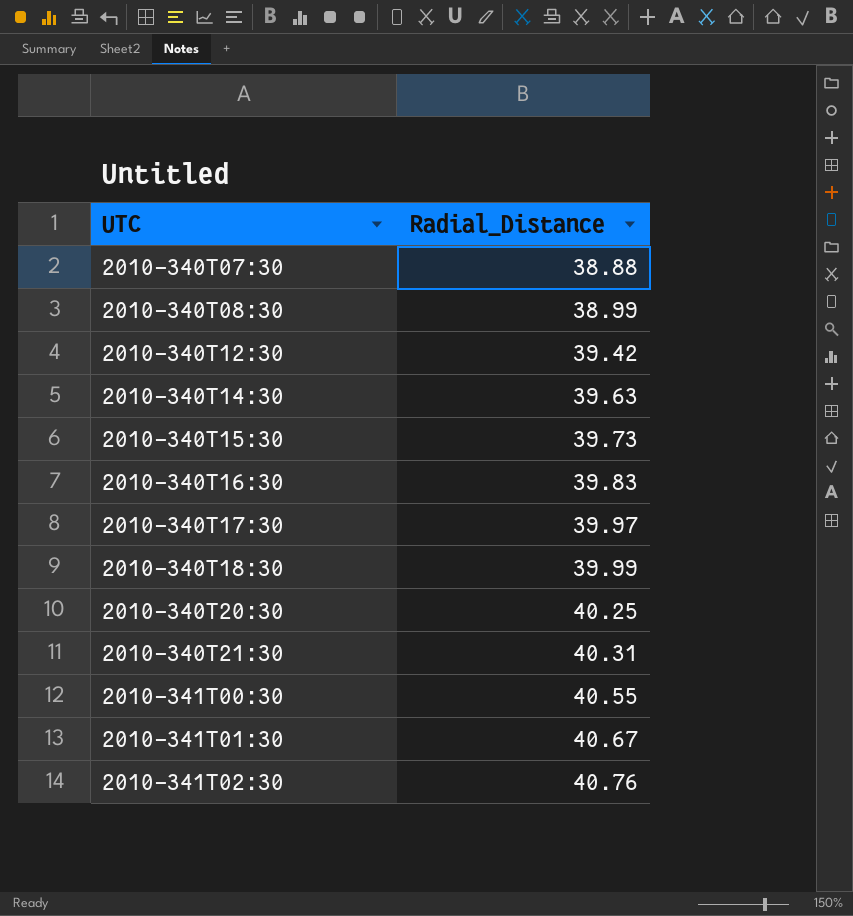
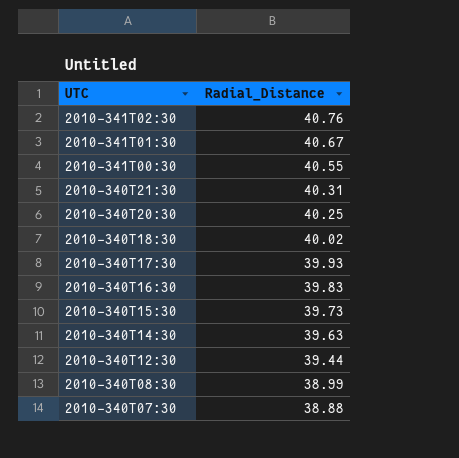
row order: UTC ascending -> UTC descending
2010-340T18:30 | Radial_Distance: 39.99 -> 40.02
2010-340T17:30 | Radial_Distance: 39.97 -> 39.93
2010-340T12:30 | Radial_Distance: 39.42 -> 39.44

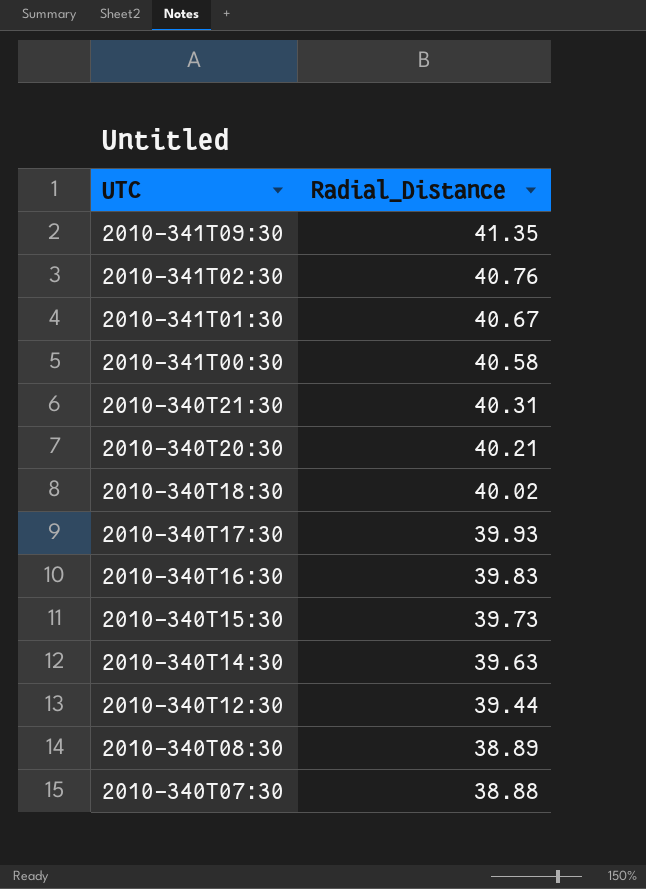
row 2010-341T09:30: none -> 41.35
2010-341T00:30 | Radial_Distance: 40.55 -> 40.58
2010-340T20:30 | Radial_Distance: 40.25 -> 40.21
2010-340T08:30 | Radial_Distance: 38.99 -> 38.89

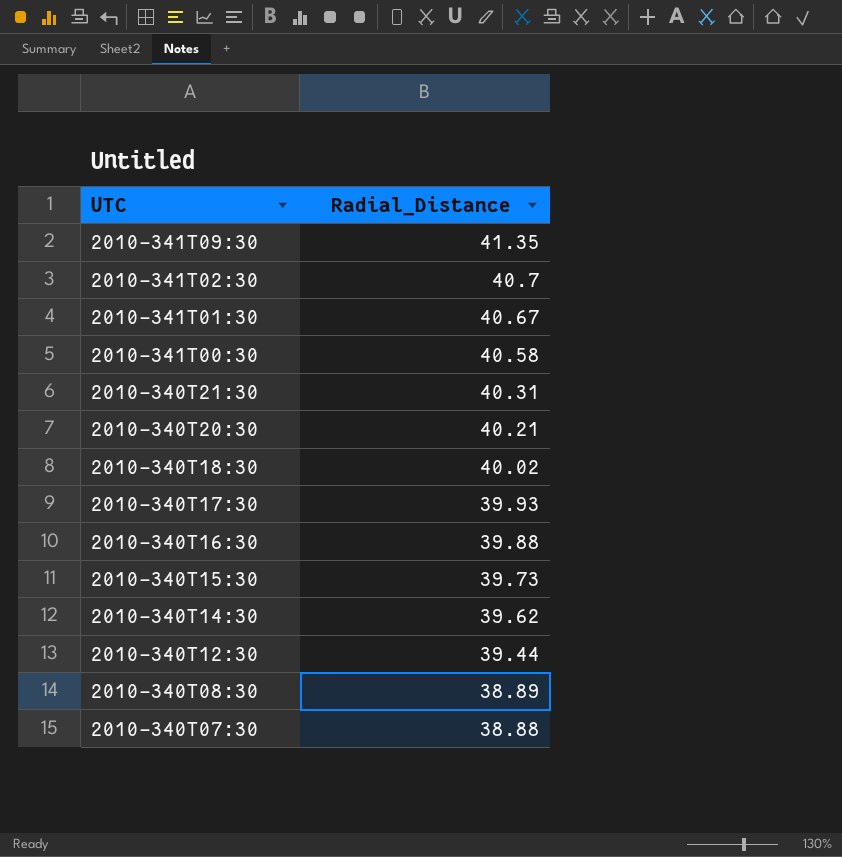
2010-341T02:30 | Radial_Distance: 40.76 -> 40.7
2010-340T16:30 | Radial_Distance: 39.83 -> 39.88
2010-340T14:30 | Radial_Distance: 39.63 -> 39.62

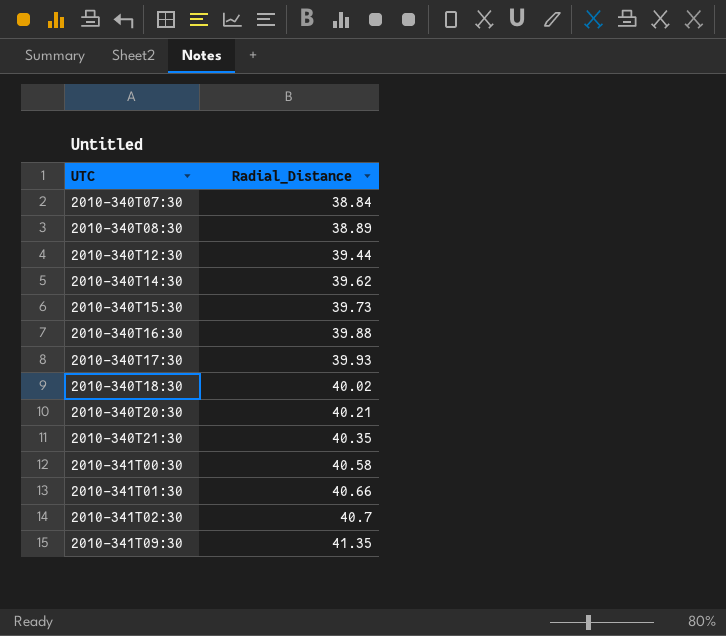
row order: UTC descending -> UTC ascending
2010-340T07:30 | Radial_Distance: 38.88 -> 38.84
2010-340T21:30 | Radial_Distance: 40.31 -> 40.35
2010-341T01:30 | Radial_Distance: 40.67 -> 40.66

